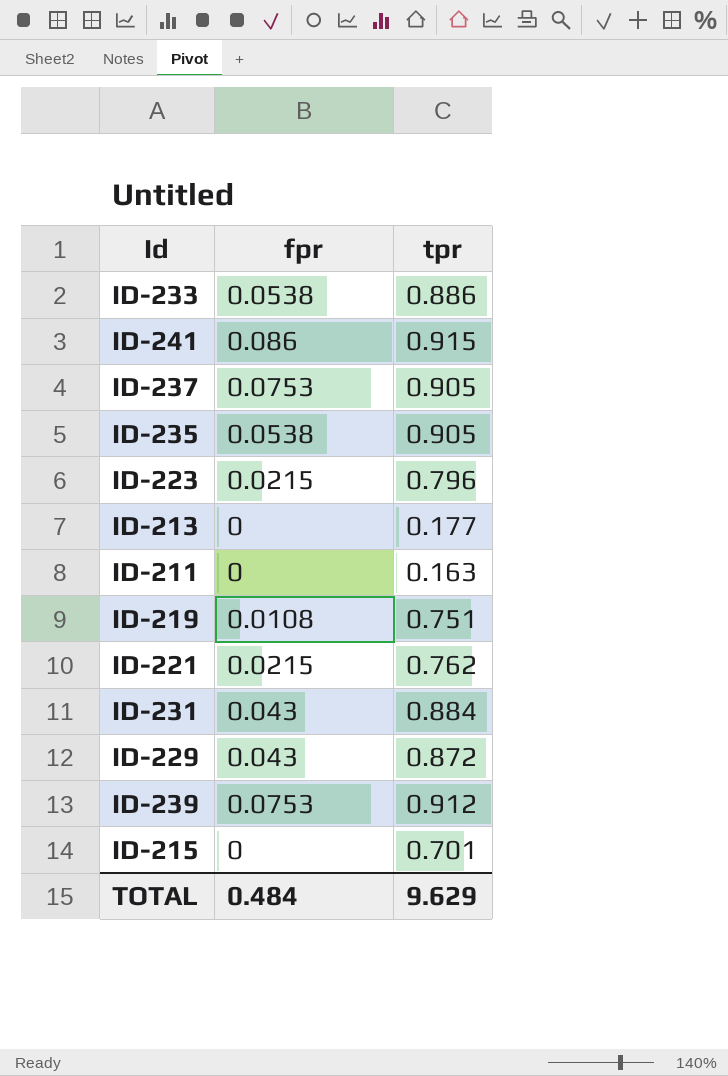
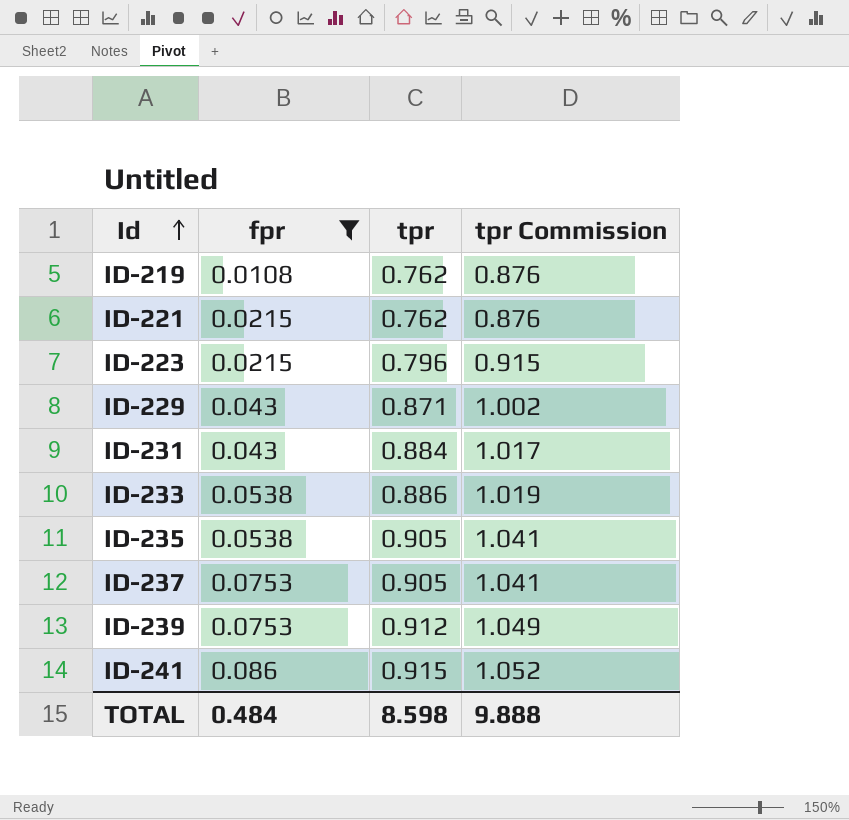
filter: none -> fpr != 0
row order: none -> Id ascending
column tpr Commission | formula: none -> [tpr] * 1.15
ID-219 | tpr: 0.751 -> 0.762
ID-229 | tpr: 0.872 -> 0.871
TOTAL | tpr: 9.629 -> 8.598

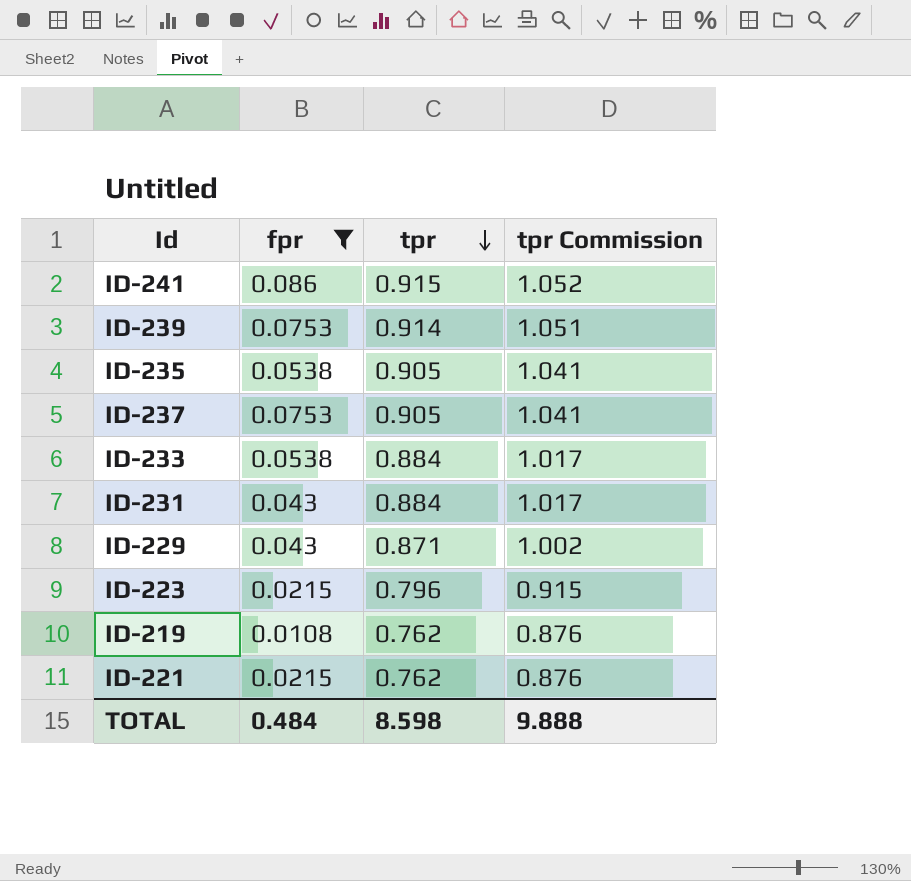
row order: Id ascending -> tpr descending
ID-239 | tpr: 0.912 -> 0.914
ID-239 | tpr Commission: 1.049 -> 1.051
ID-233 | tpr: 0.886 -> 0.884
ID-233 | tpr Commission: 1.019 -> 1.017

